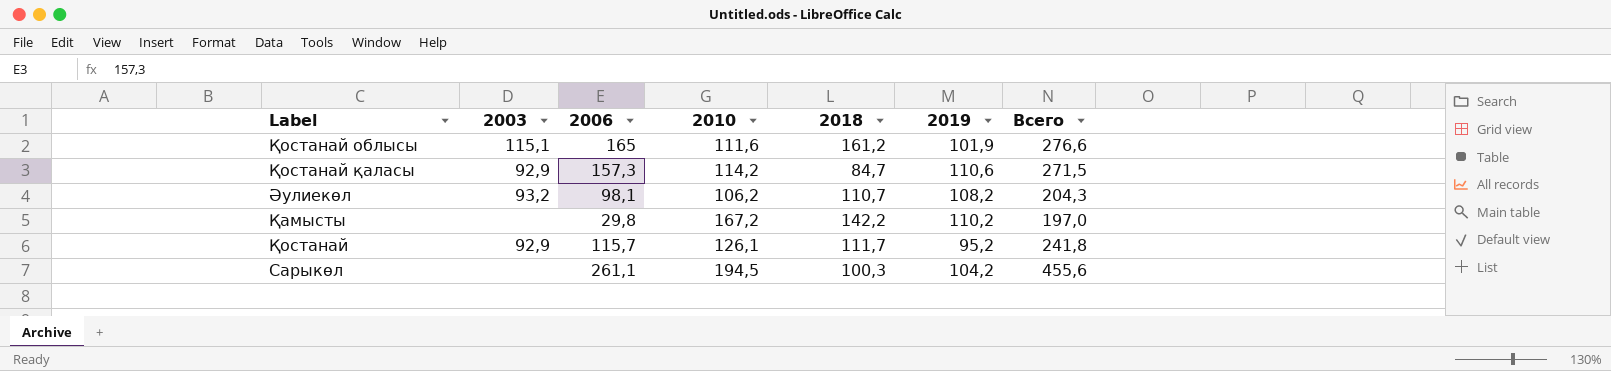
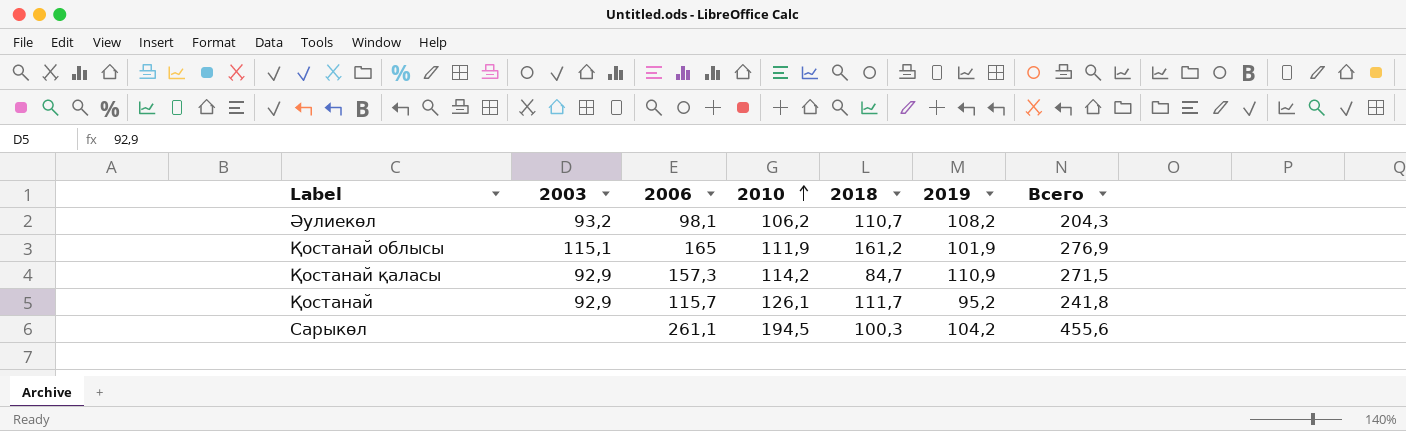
row order: none -> 2010 ascending
row Қамысты: none | 29,8 | 167,2 | 142,2 | 110,2 | 197,0 -> none
Қостанай облысы | 2010: 111,6 -> 111,9
Қостанай облысы | Всего: 276,6 -> 276,9
Қостанай қаласы | 2019: 110,6 -> 110,9

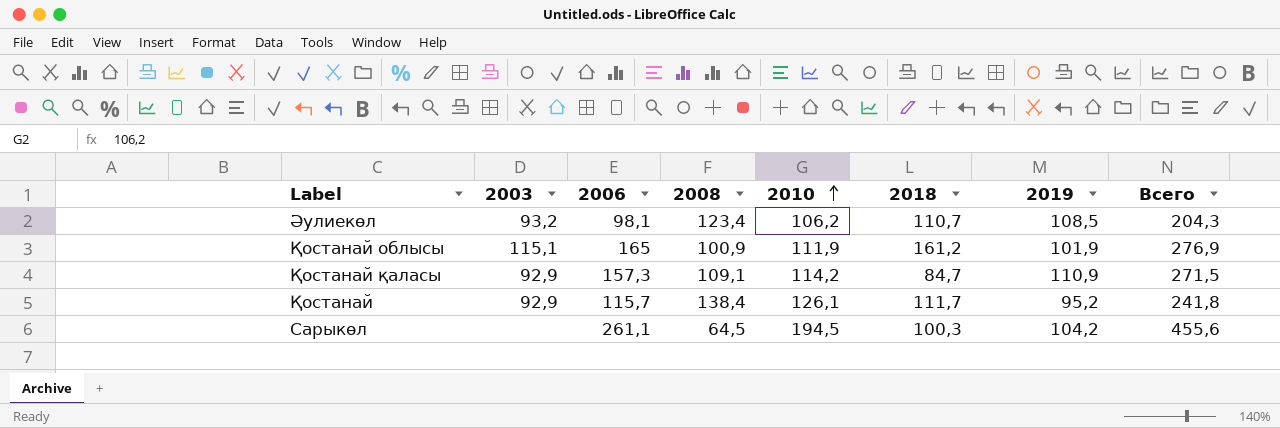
column 2008 | position: none -> 4
Әулиекөл | 2019: 108,2 -> 108,5

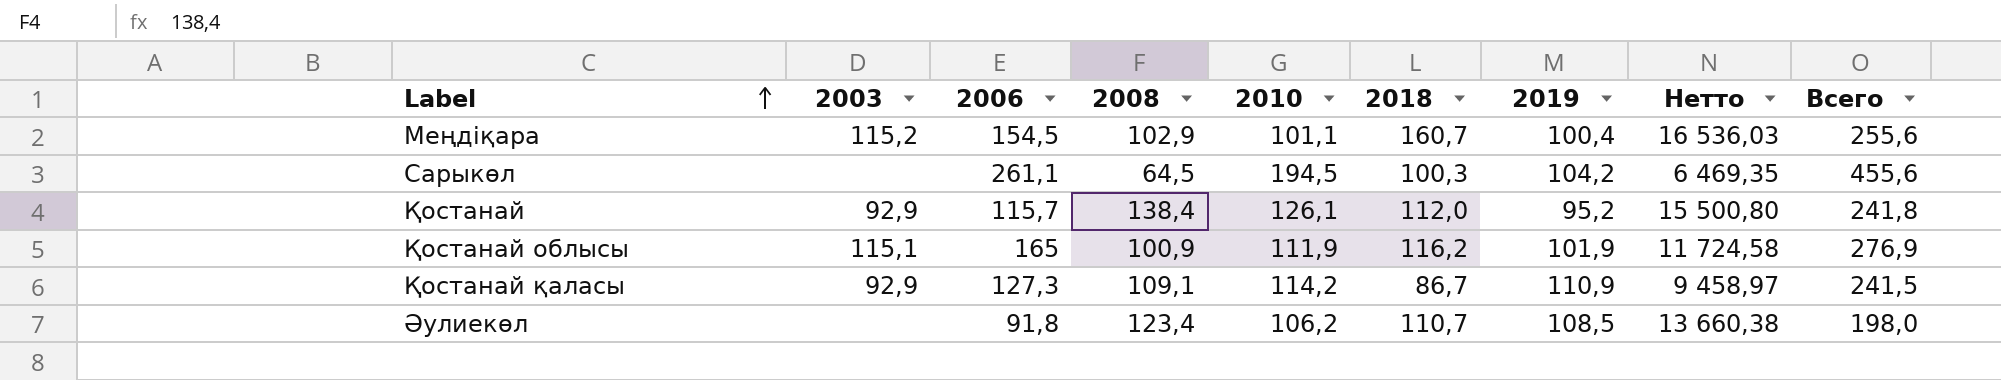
row order: 2010 ascending -> Label ascending
column Нетто | formula: none -> [2008] * [2018]
row Меңдіқара: none -> 115,2 | 154,5 | 102,9 | 101,1 | 160,7 | 100,4 | 16 536,03 | 255,6
Қостанай | 2018: 111,7 -> 112,0
Қостанай облысы | 2018: 161,2 -> 116,2
Қостанай қаласы | 2006: 157,3 -> 127,3
Қостанай қаласы | 2018: 84,7 -> 86,7
Қостанай қаласы | Всего: 271,5 -> 241,5
Әулиекөл | 2003: 93,2 -> none
Әулиекөл | 2006: 98,1 -> 91,8
Әулиекөл | Всего: 204,3 -> 198,0

